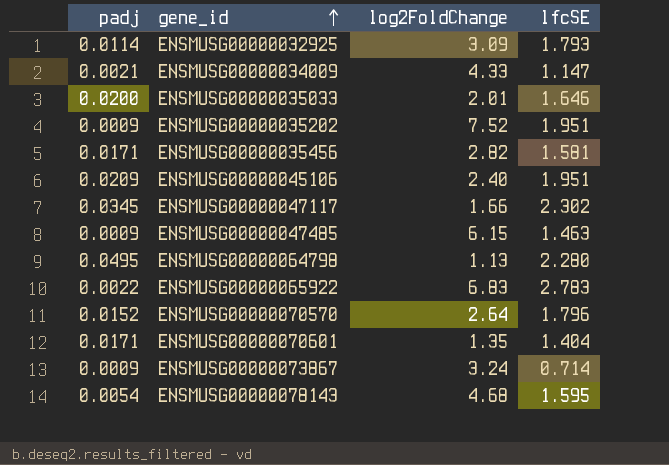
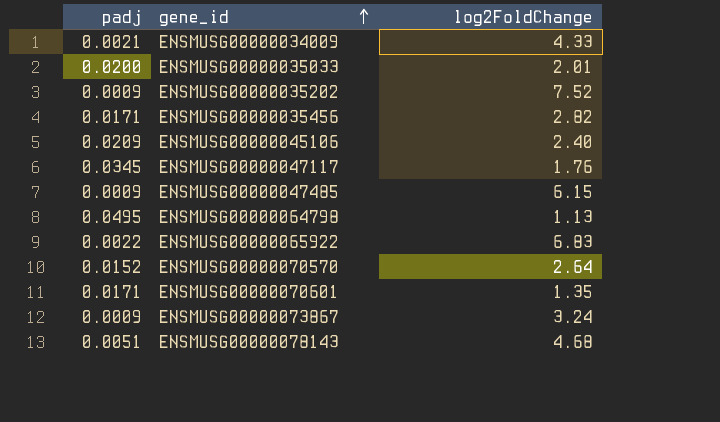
column lfcSE | position: 4 -> none
row ENSMUSG00000032925: 0.0114 | 3.09 | 1.793 -> none
ENSMUSG00000047117 | log2FoldChange: 1.66 -> 1.76
ENSMUSG00000078143 | padj: 0.0054 -> 0.0051

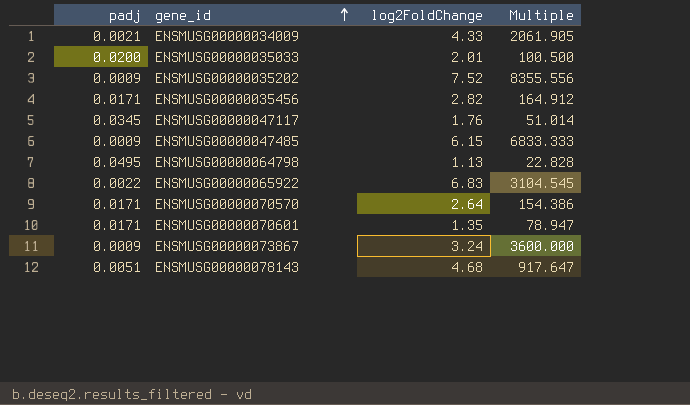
column Multiple | formula: none -> [log2FoldChange] / [padj]
row ENSMUSG00000045106: 0.0209 | 2.40 -> none
ENSMUSG00000070570 | padj: 0.0152 -> 0.0171

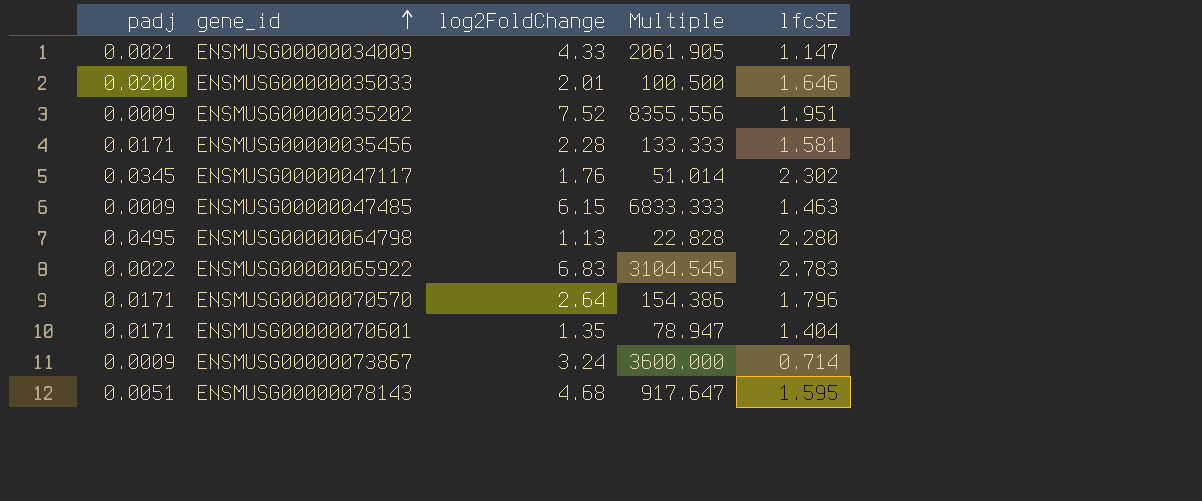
column lfcSE | position: none -> 5
ENSMUSG00000035456 | log2FoldChange: 2.82 -> 2.28
ENSMUSG00000035456 | Multiple: 164.912 -> 133.333

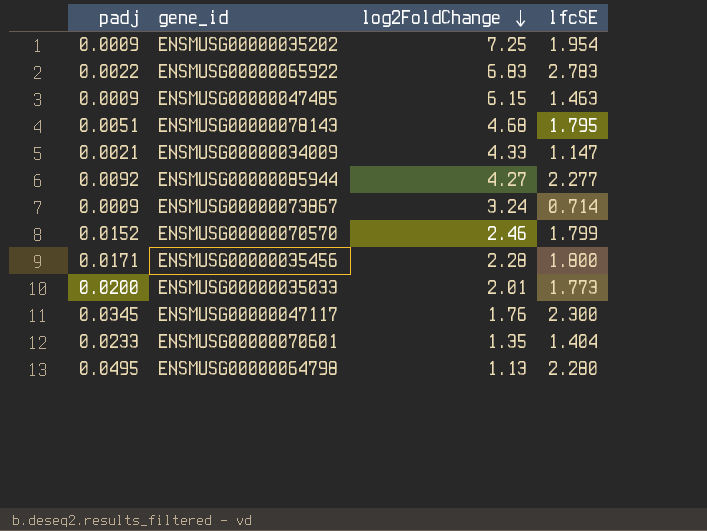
row order: gene_id ascending -> log2FoldChange descending
column Multiple | formula: [log2FoldChange] / [padj] -> none
ENSMUSG00000035202 | log2FoldChange: 7.52 -> 7.25
ENSMUSG00000035202 | lfcSE: 1.951 -> 1.954
ENSMUSG00000078143 | lfcSE: 1.595 -> 1.795
row ENSMUSG00000085944: none -> 0.0092 | 4.27 | 2.277
ENSMUSG00000070570 | padj: 0.0171 -> 0.0152
ENSMUSG00000070570 | log2FoldChange: 2.64 -> 2.46
ENSMUSG00000070570 | lfcSE: 1.796 -> 1.799
ENSMUSG00000035456 | lfcSE: 1.581 -> 1.800
ENSMUSG00000035033 | lfcSE: 1.646 -> 1.773
ENSMUSG00000047117 | lfcSE: 2.302 -> 2.300
ENSMUSG00000070601 | padj: 0.0171 -> 0.0233

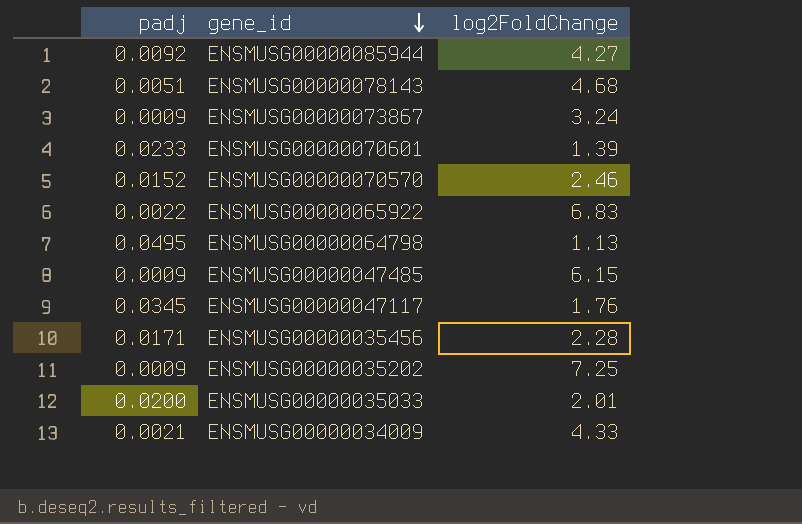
row order: log2FoldChange descending -> gene_id descending
column lfcSE | position: 4 -> none
ENSMUSG00000070601 | log2FoldChange: 1.35 -> 1.39

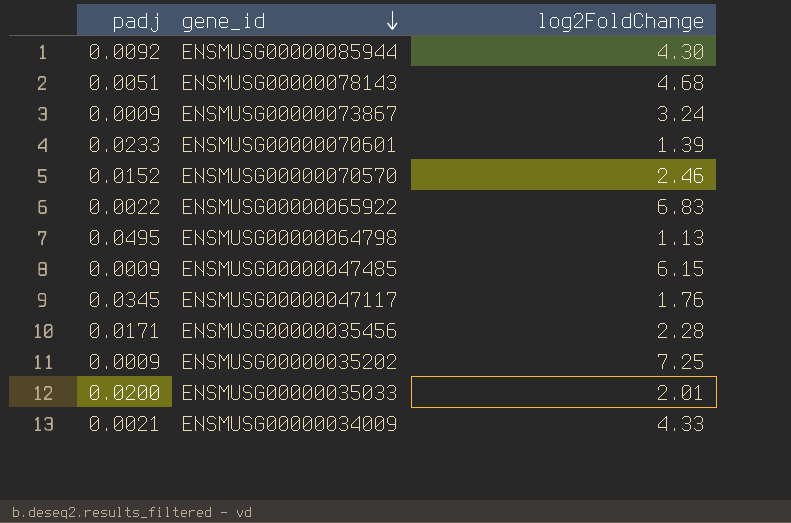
ENSMUSG00000085944 | log2FoldChange: 4.27 -> 4.30

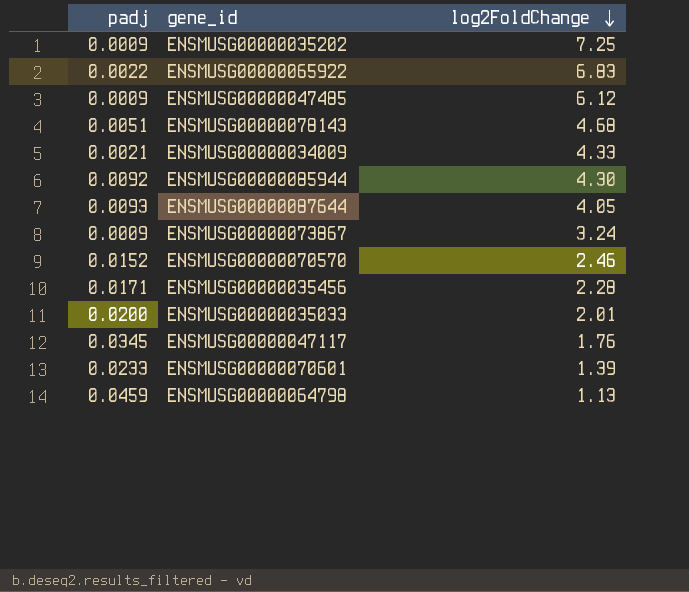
row order: gene_id descending -> log2FoldChange descending
ENSMUSG00000047485 | log2FoldChange: 6.15 -> 6.12
row ENSMUSG00000087644: none -> 0.0093 | 4.05
ENSMUSG00000064798 | padj: 0.0495 -> 0.0459

